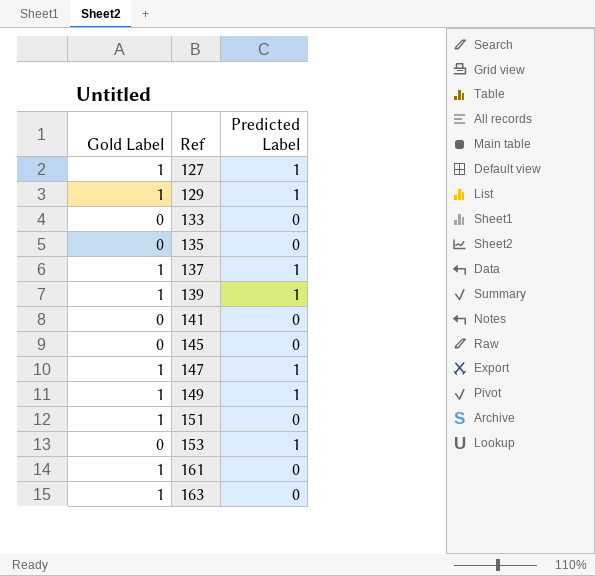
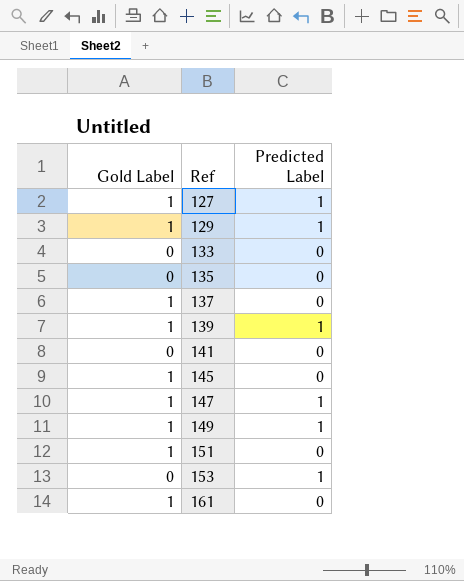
row 163: 1 | 0 -> none
137 | Predicted Label: 1 -> 0
145 | Gold Label: 0 -> 1

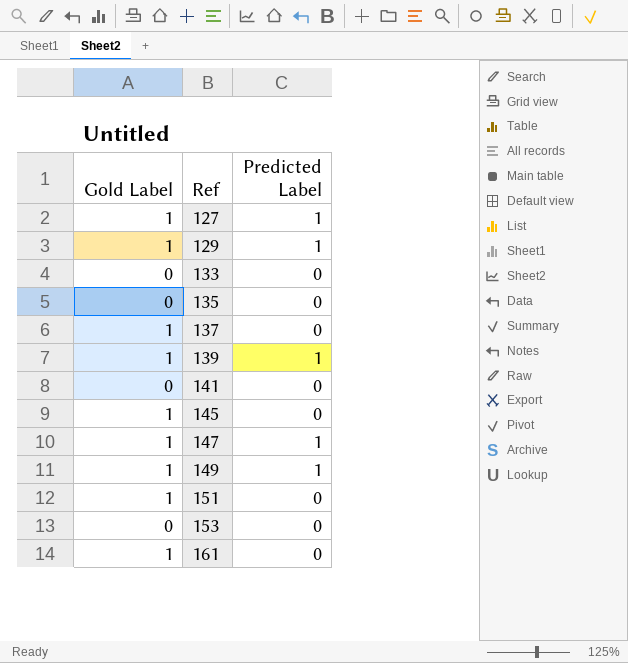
153 | Predicted Label: 1 -> 0

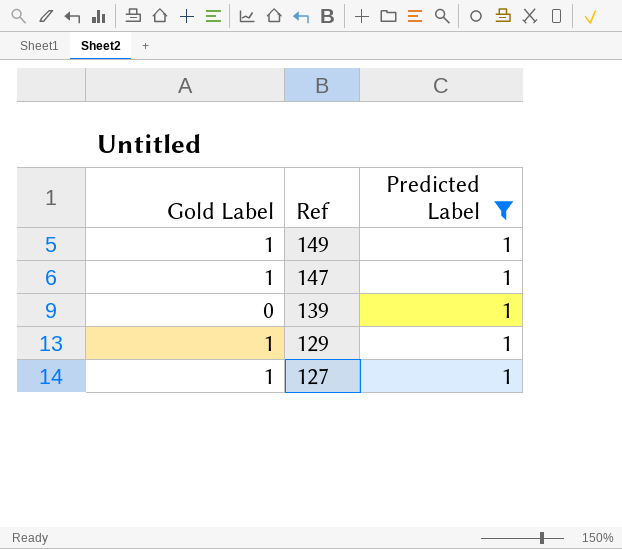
filter: none -> Predicted Label = 1
row order: Ref ascending -> Ref descending
139 | Gold Label: 1 -> 0

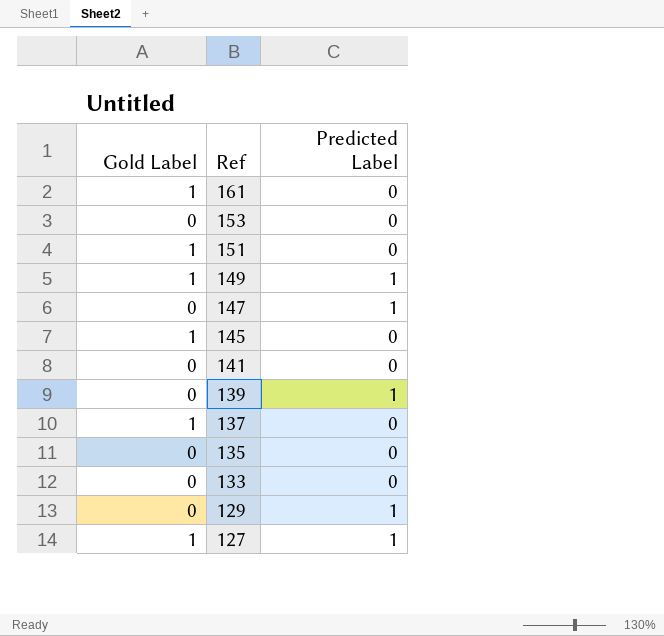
filter: Predicted Label = 1 -> none
147 | Gold Label: 1 -> 0
129 | Gold Label: 1 -> 0

